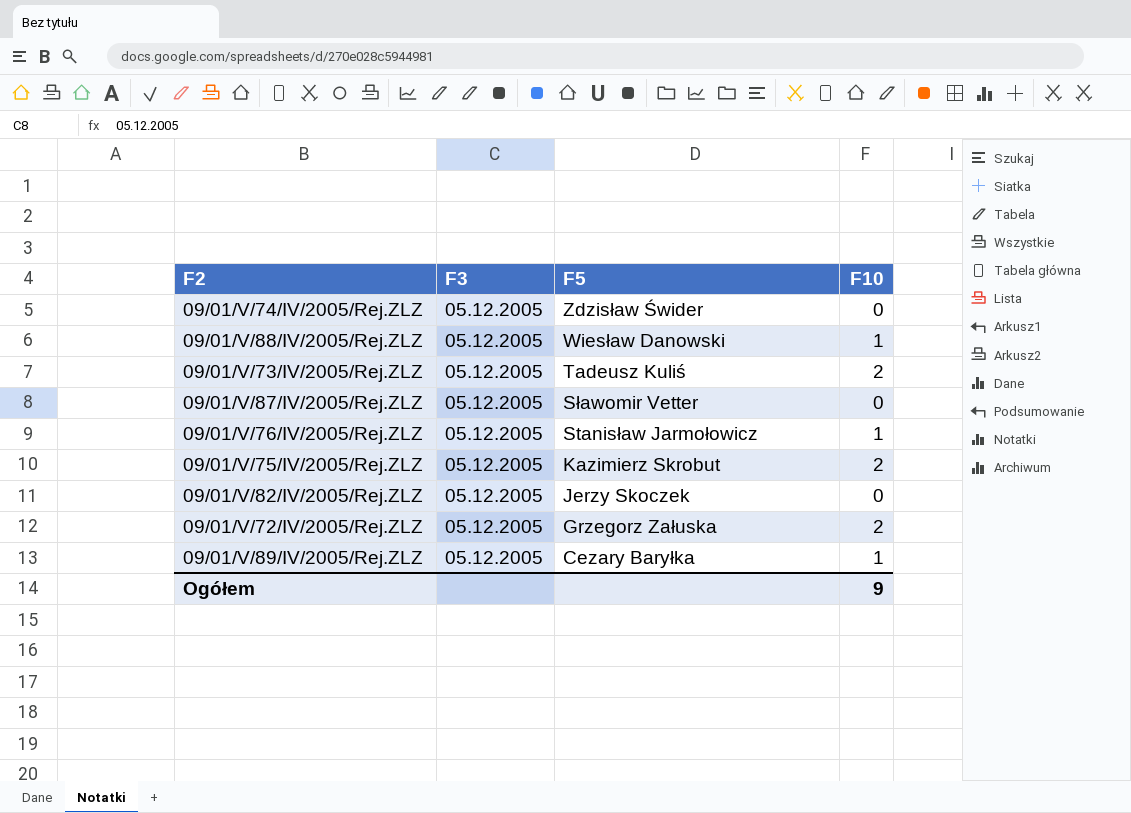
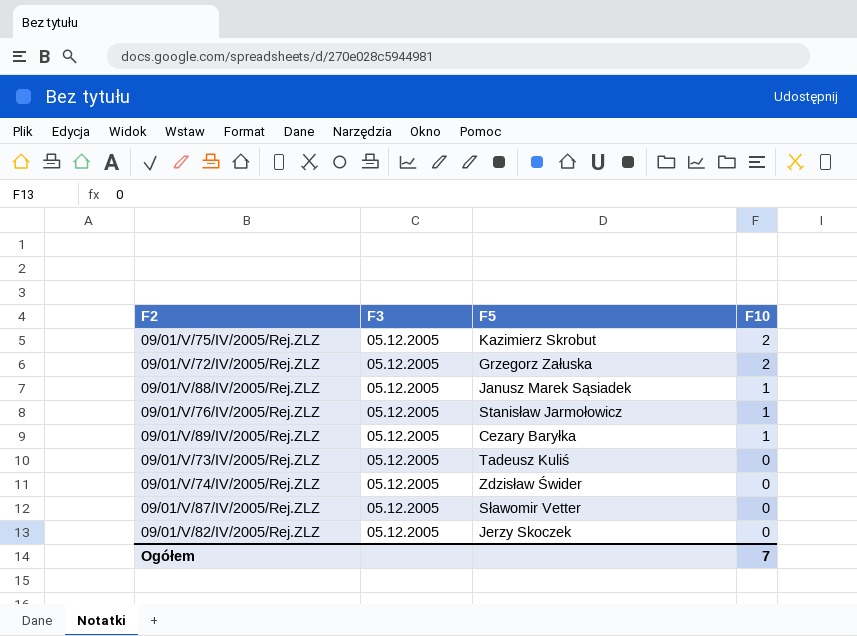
row order: F5 descending -> F10 descending
09/01/V/88/IV/2005/Rej.ZLZ | F5: Wiesław Danowski -> Janusz Marek Sąsiadek
09/01/V/73/IV/2005/Rej.ZLZ | F10: 2 -> 0
Ogółem | F10: 9 -> 7

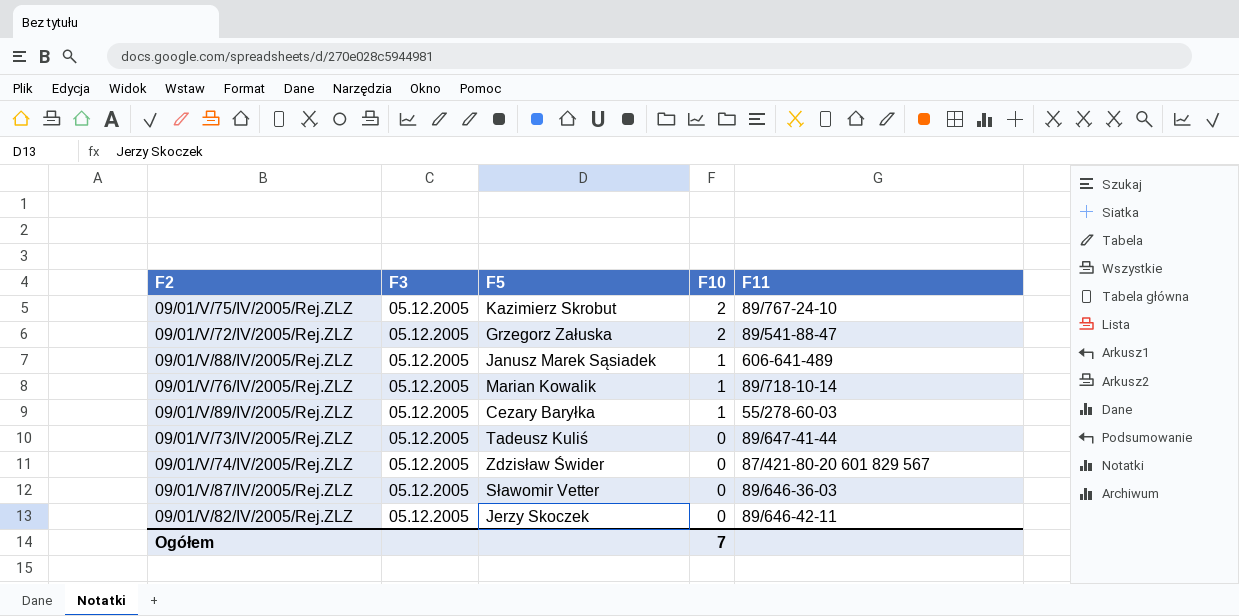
column F11 | position: none -> 5
09/01/V/76/IV/2005/Rej.ZLZ | F5: Stanisław Jarmołowicz -> Marian Kowalik

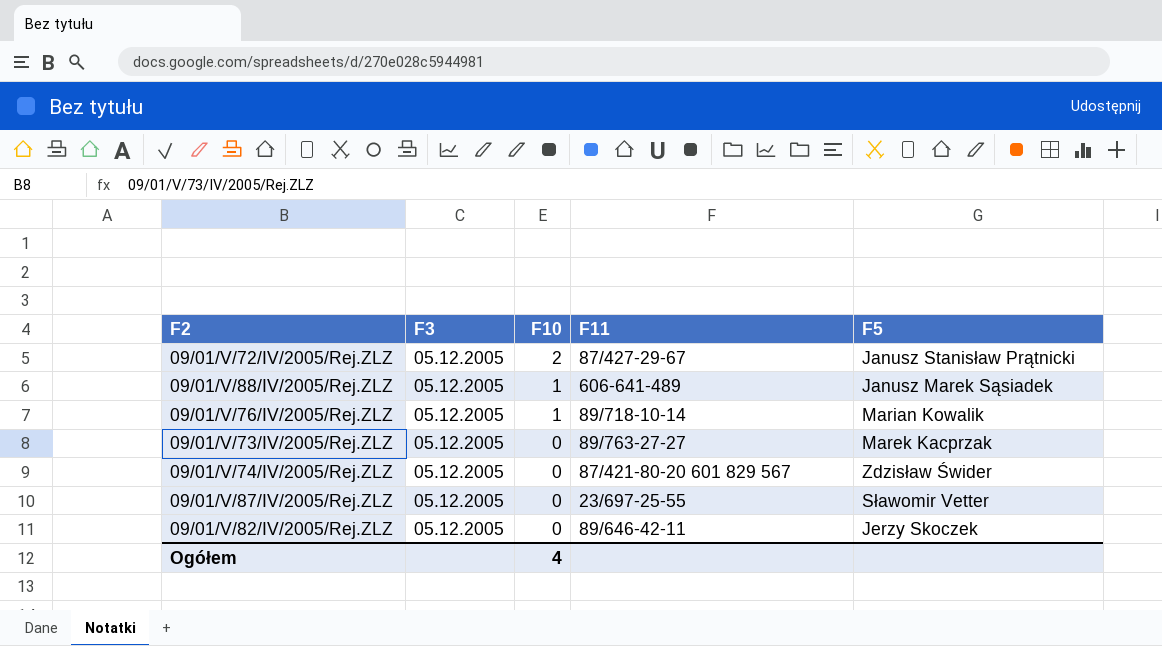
column F5 | position: 3 -> 5
row 09/01/V/75/IV/2005/Rej.ZLZ: 05.12.2005 | Kazimierz Skrobut | 2 | 89/767-24-10 -> none
row 09/01/V/89/IV/2005/Rej.ZLZ: 05.12.2005 | Cezary Baryłka | 1 | 55/278-60-03 -> none
09/01/V/72/IV/2005/Rej.ZLZ | F11: 89/541-88-47 -> 87/427-29-67
09/01/V/72/IV/2005/Rej.ZLZ | F5: Grzegorz Załuska -> Janusz Stanisław Prątnicki
09/01/V/73/IV/2005/Rej.ZLZ | F11: 89/647-41-44 -> 89/763-27-27
09/01/V/73/IV/2005/Rej.ZLZ | F5: Tadeusz Kuliś -> Marek Kacprzak
09/01/V/87/IV/2005/Rej.ZLZ | F11: 89/646-36-03 -> 23/697-25-55
Ogółem | F10: 7 -> 4

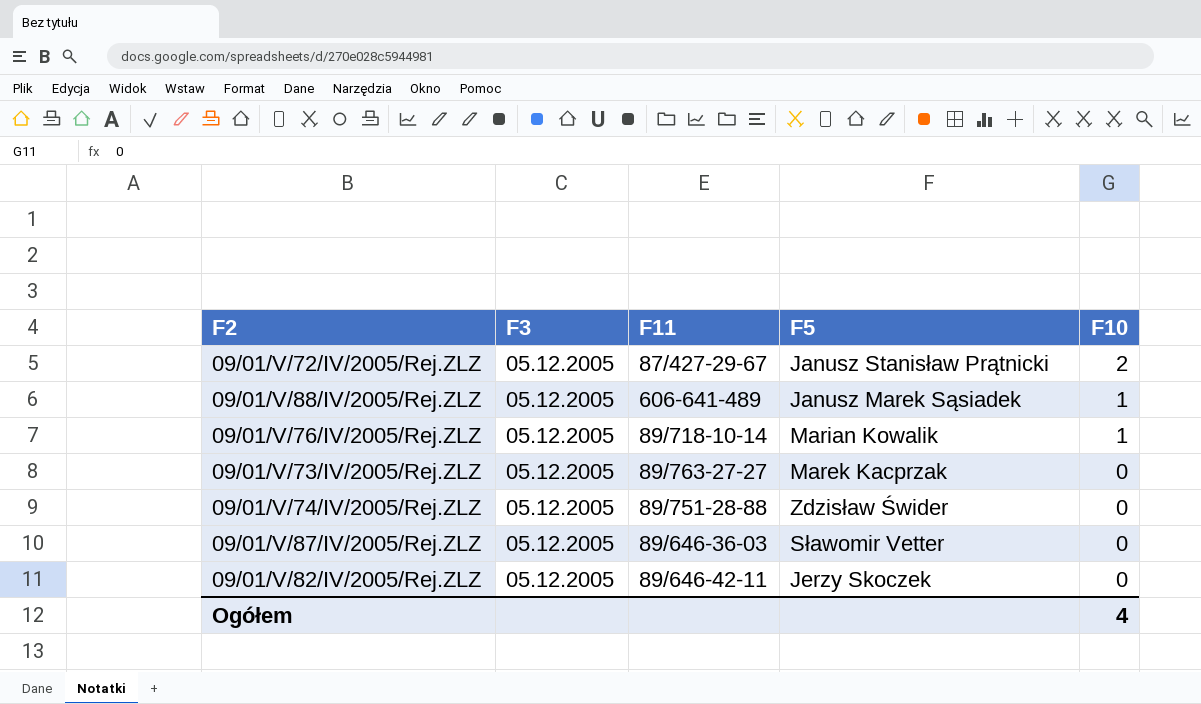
column F10 | position: 3 -> 5
09/01/V/74/IV/2005/Rej.ZLZ | F11: 87/421-80-20 601 829 567 -> 89/751-28-88
09/01/V/87/IV/2005/Rej.ZLZ | F11: 23/697-25-55 -> 89/646-36-03

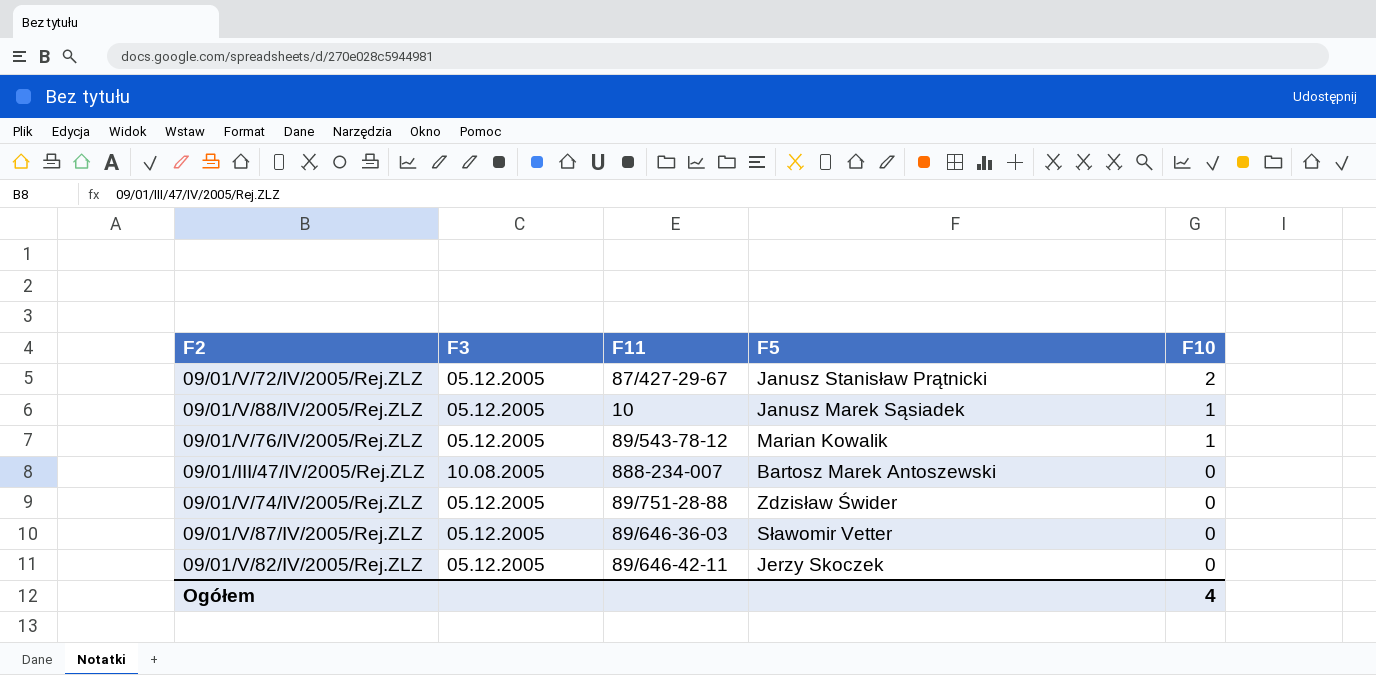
row 09/01/V/73/IV/2005/Rej.ZLZ: 05.12.2005 | 89/763-27-27 | Marek Kacprzak | 0 -> none
09/01/V/88/IV/2005/Rej.ZLZ | F11: 606-641-489 -> 10
09/01/V/76/IV/2005/Rej.ZLZ | F11: 89/718-10-14 -> 89/543-78-12
row 09/01/III/47/IV/2005/Rej.ZLZ: none -> 10.08.2005 | 888-234-007 | Bartosz Marek Antoszewski | 0

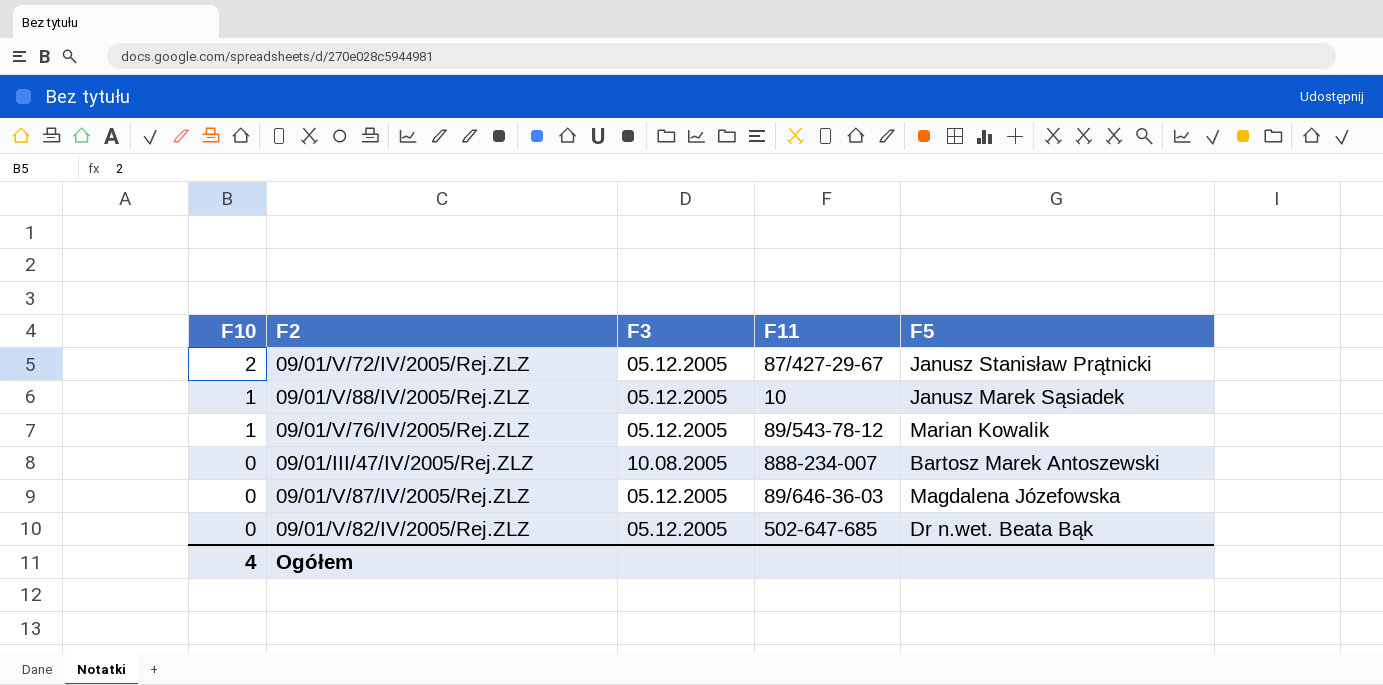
column F10 | position: 5 -> 1
row 09/01/V/74/IV/2005/Rej.ZLZ: 05.12.2005 | 89/751-28-88 | Zdzisław Świder | 0 -> none
09/01/V/87/IV/2005/Rej.ZLZ | F5: Sławomir Vetter -> Magdalena Józefowska
09/01/V/82/IV/2005/Rej.ZLZ | F11: 89/646-42-11 -> 502-647-685
09/01/V/82/IV/2005/Rej.ZLZ | F5: Jerzy Skoczek -> Dr n.wet. Beata Bąk

